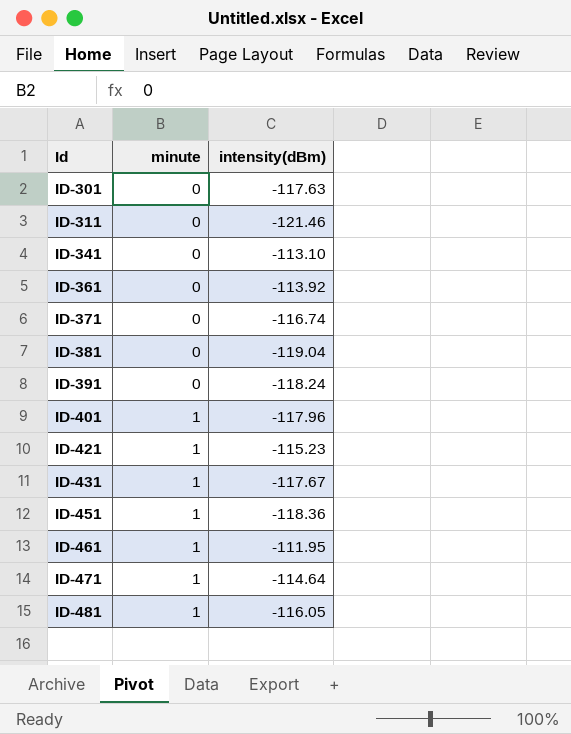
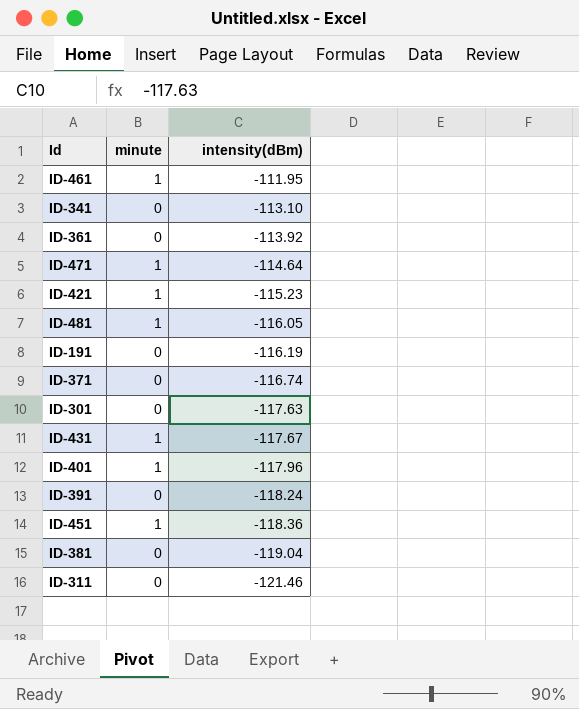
row order: Id ascending -> intensity(dBm) descending
row ID-191: none -> 0 | -116.19

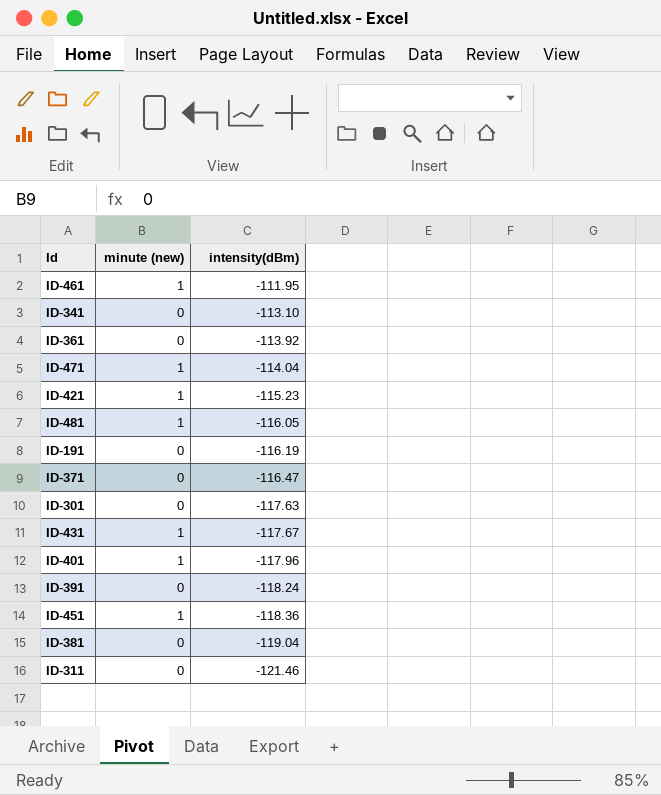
column name: minute -> minute (new)
ID-471 | intensity(dBm): -114.64 -> -114.04
ID-371 | intensity(dBm): -116.74 -> -116.47

